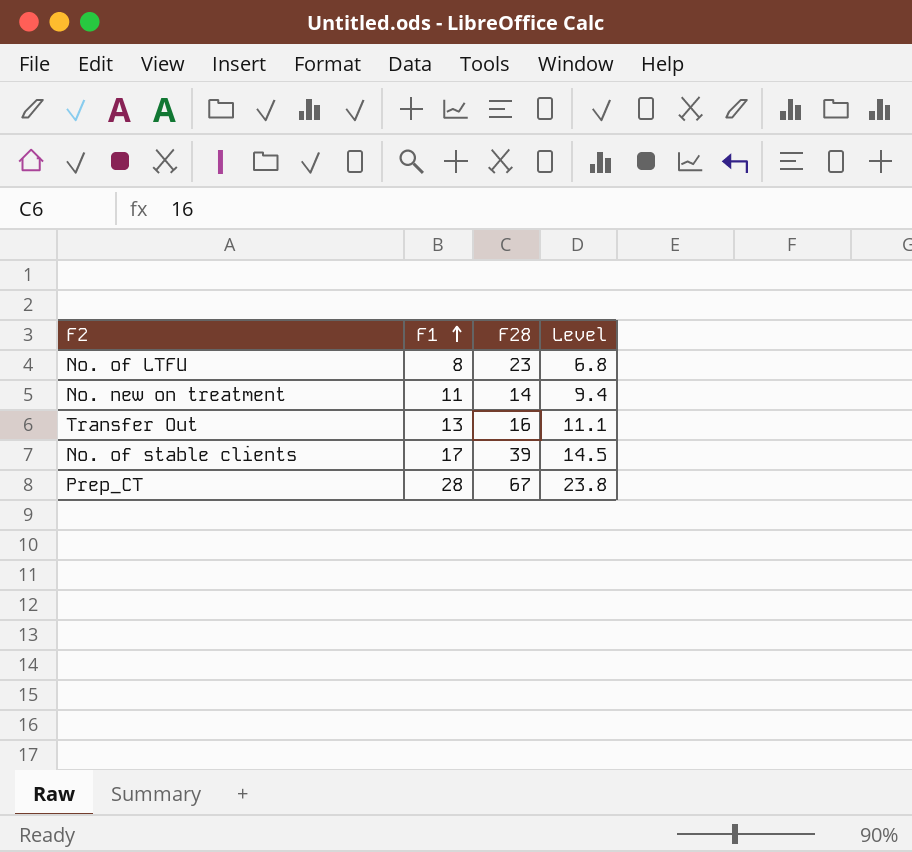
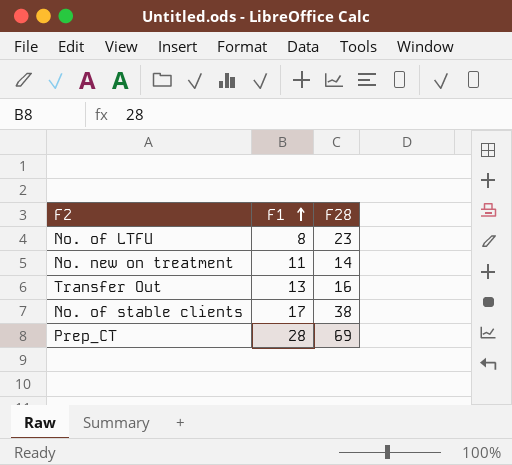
column Level | formula: [F1] * 0.85 -> none
No. of stable clients | F28: 39 -> 38
Prep_CT | F28: 67 -> 69

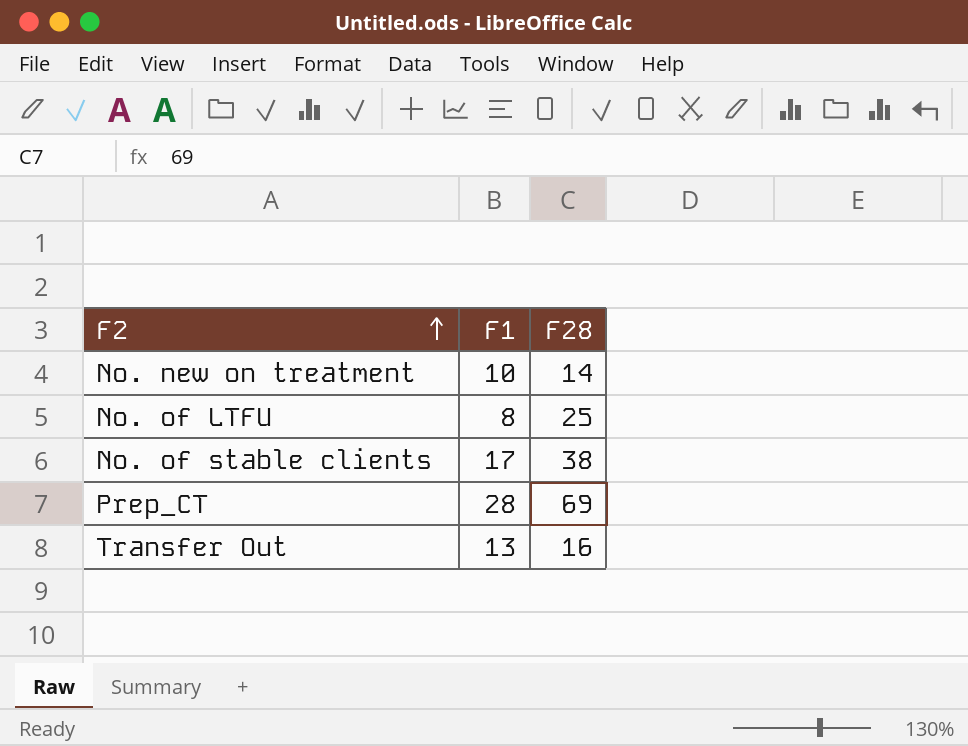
row order: F1 ascending -> F2 ascending
No. new on treatment | F1: 11 -> 10
No. of LTFU | F28: 23 -> 25

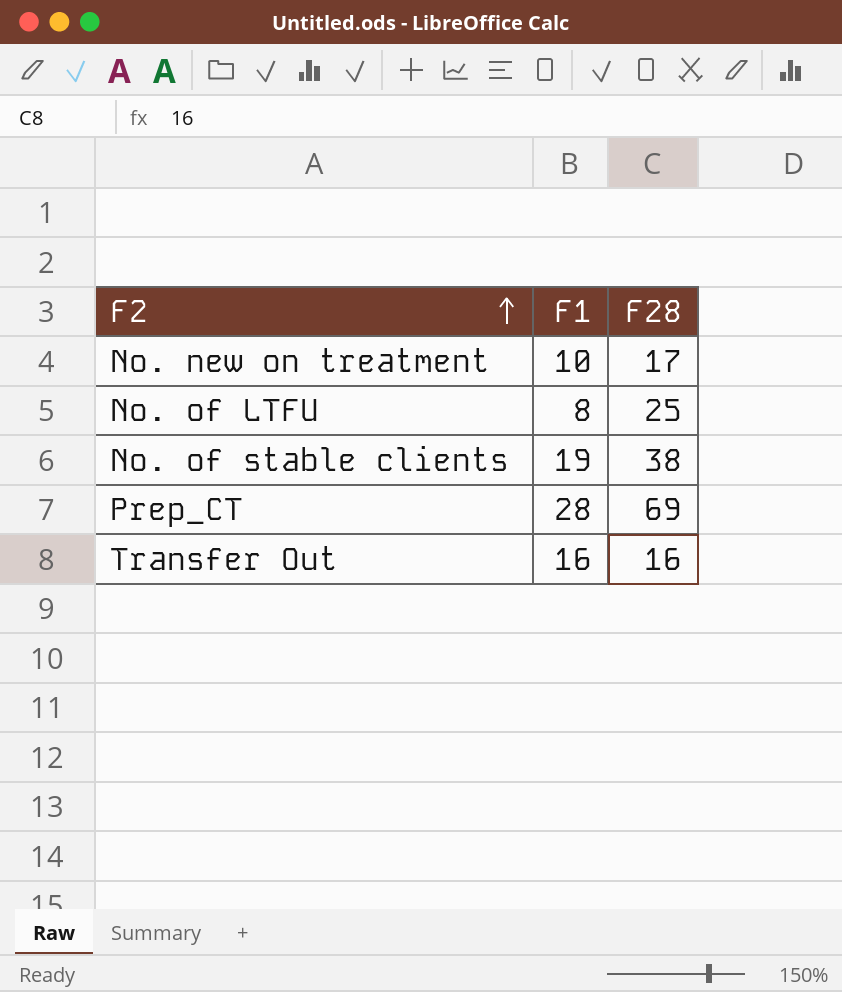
No. new on treatment | F28: 14 -> 17
No. of stable clients | F1: 17 -> 19
Transfer Out | F1: 13 -> 16

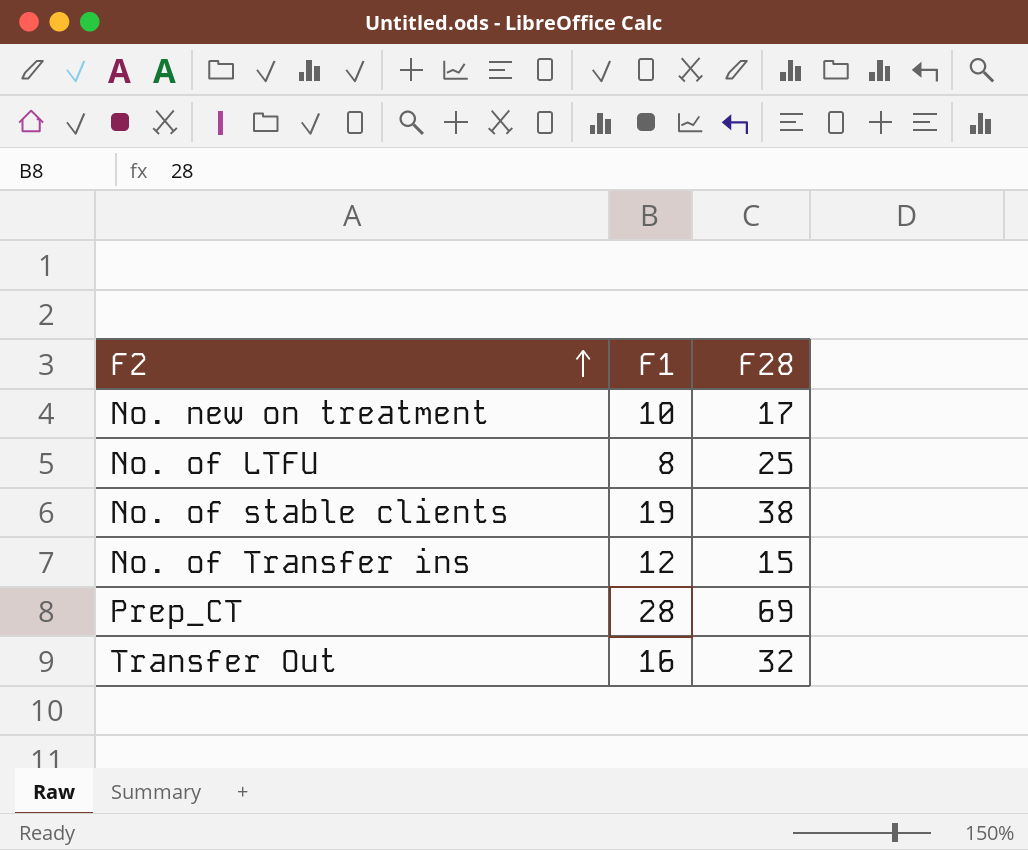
row No. of Transfer ins: none -> 12 | 15
Transfer Out | F28: 16 -> 32

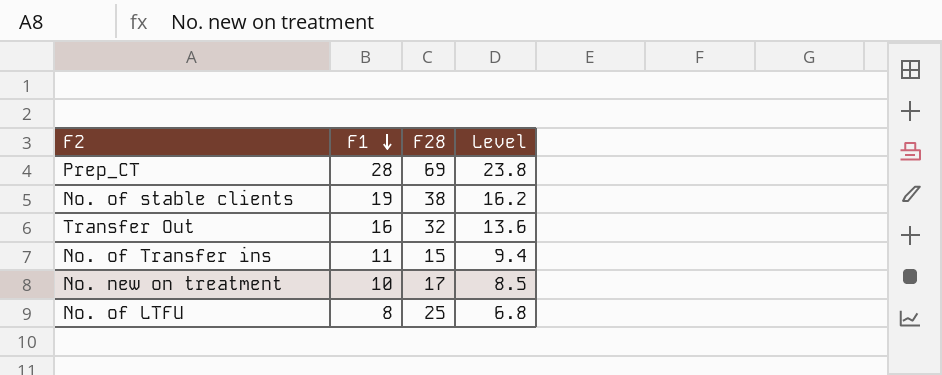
row order: F2 ascending -> F1 descending
column Level | formula: none -> [F1] * 0.85
No. of Transfer ins | F1: 12 -> 11

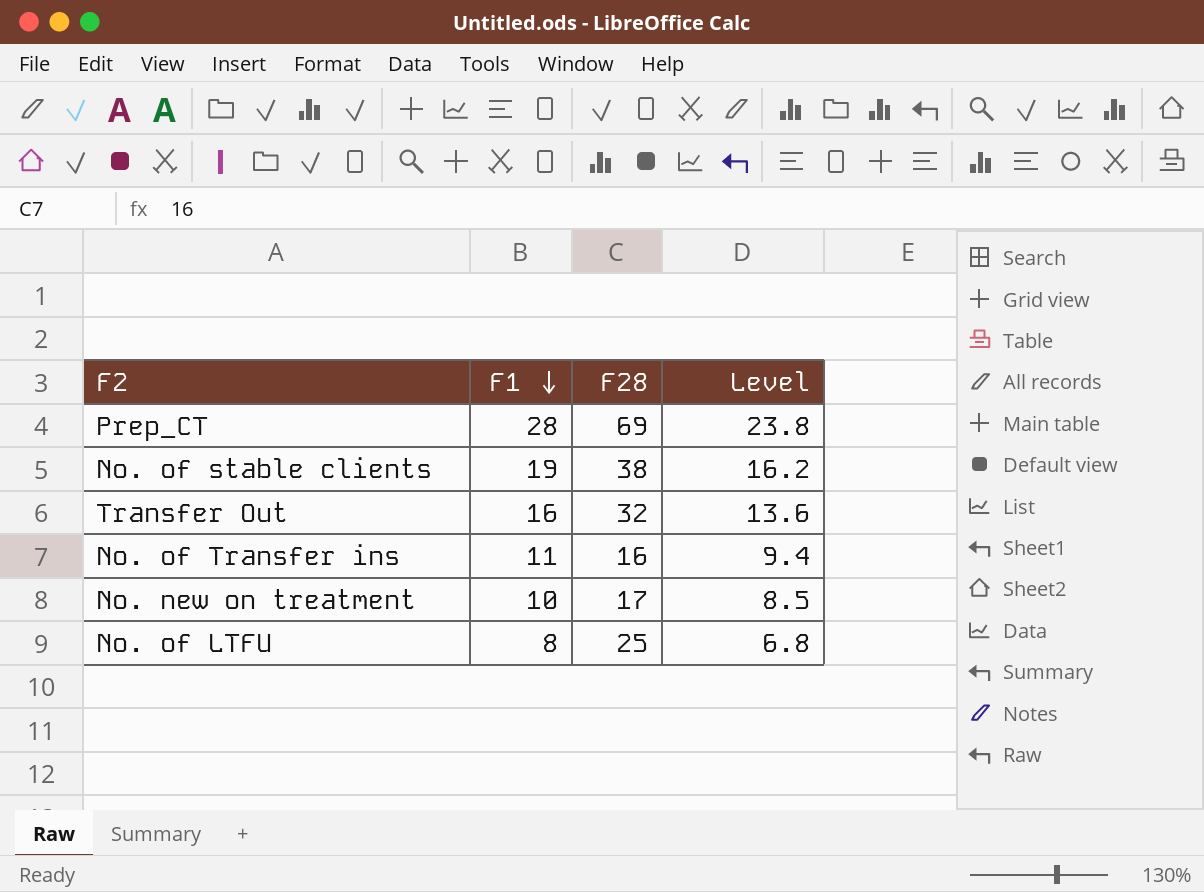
No. of Transfer ins | F28: 15 -> 16

